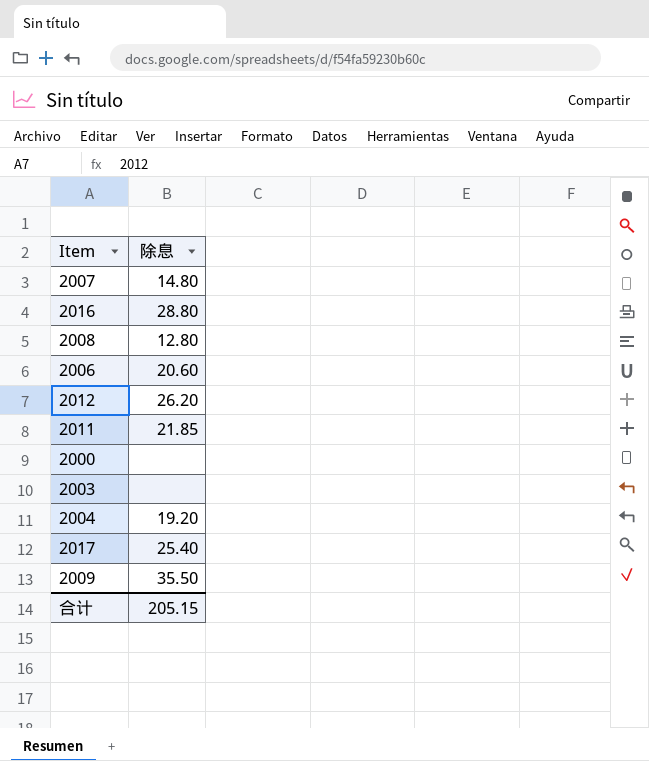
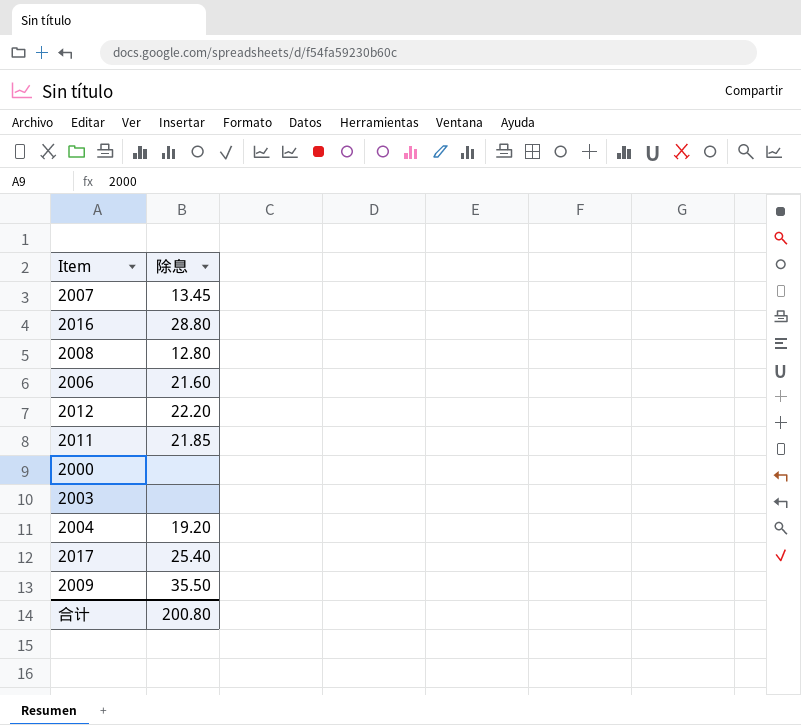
2007 | 除息: 14.80 -> 13.45
2006 | 除息: 20.60 -> 21.60
2012 | 除息: 26.20 -> 22.20
合计 | 除息: 205.15 -> 200.80

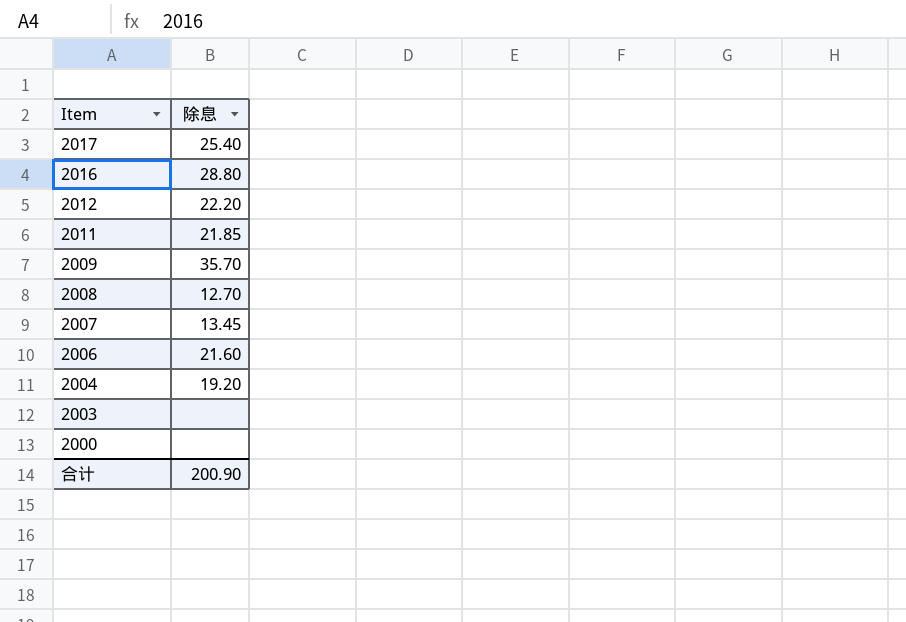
row order: none -> Item descending
2009 | 除息: 35.50 -> 35.70
2008 | 除息: 12.80 -> 12.70
合计 | 除息: 200.80 -> 200.90

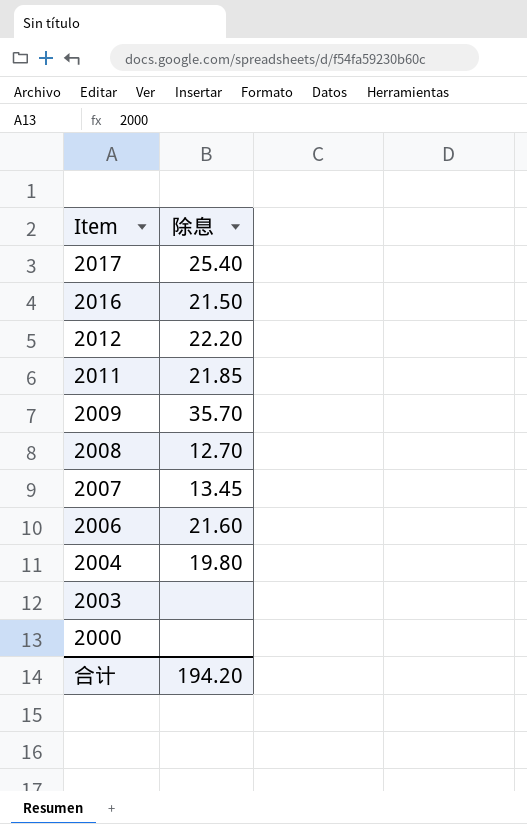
2016 | 除息: 28.80 -> 21.50
2004 | 除息: 19.20 -> 19.80
合计 | 除息: 200.90 -> 194.20

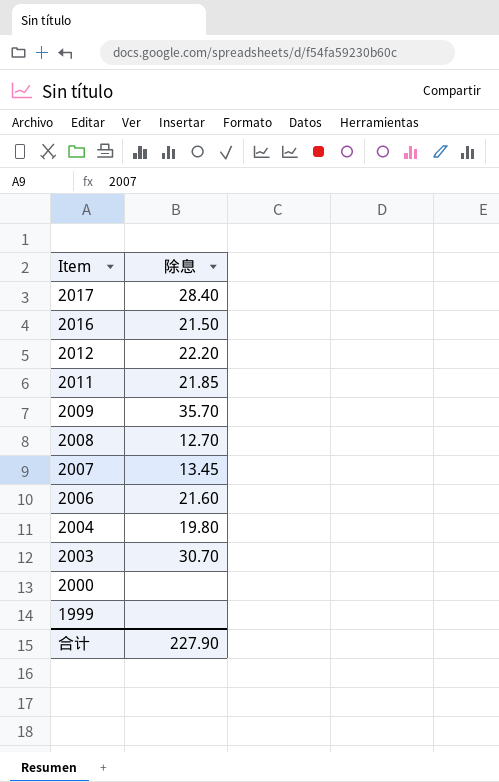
2017 | 除息: 25.40 -> 28.40
2003 | 除息: none -> 30.70
row 1999: none -> none
合计 | 除息: 194.20 -> 227.90

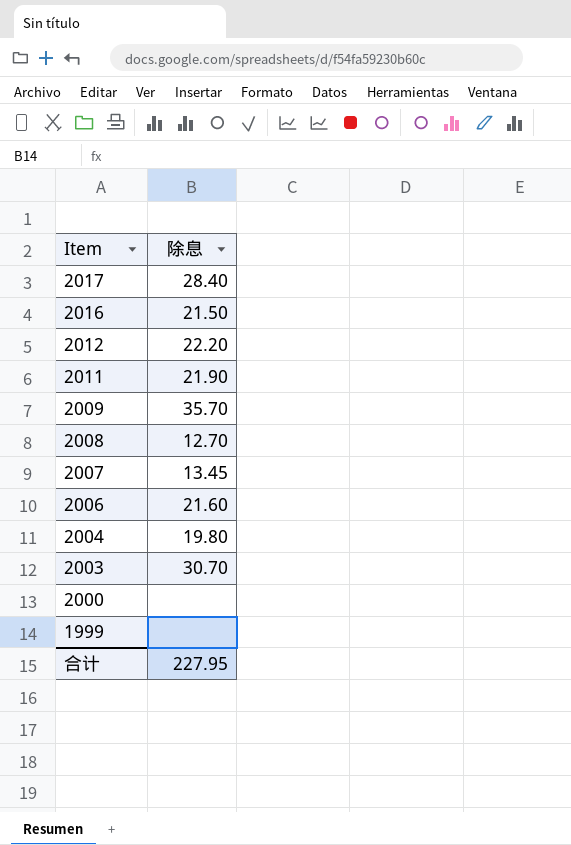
2011 | 除息: 21.85 -> 21.90
合计 | 除息: 227.90 -> 227.95

